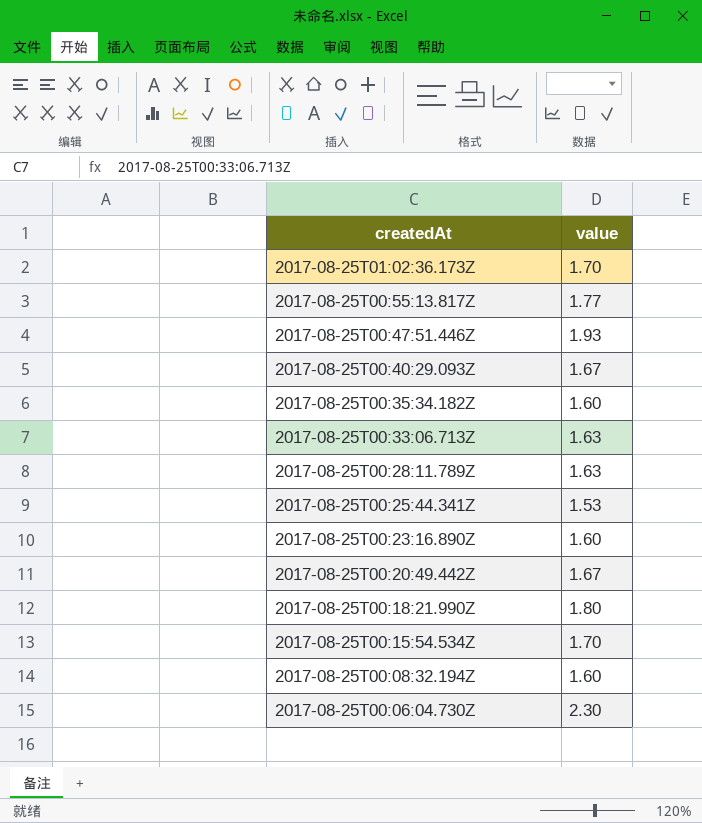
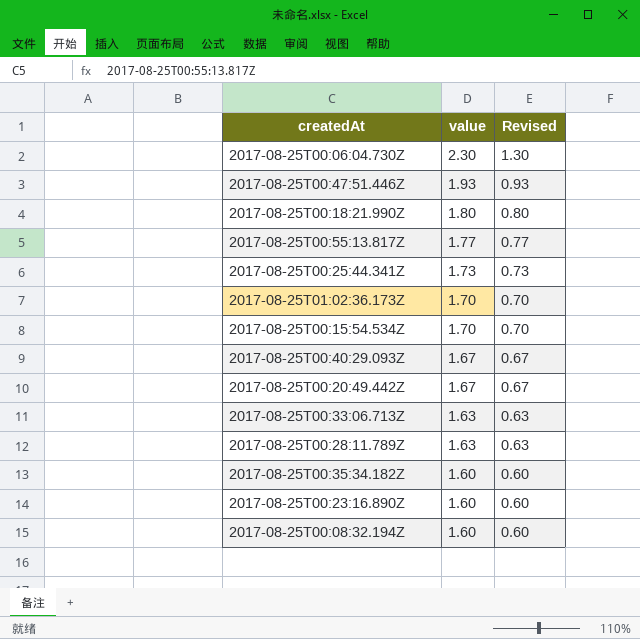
row order: createdAt descending -> value descending
column Revised | formula: none -> [value] - 1
2017-08-25T00:25:44.341Z | value: 1.53 -> 1.73

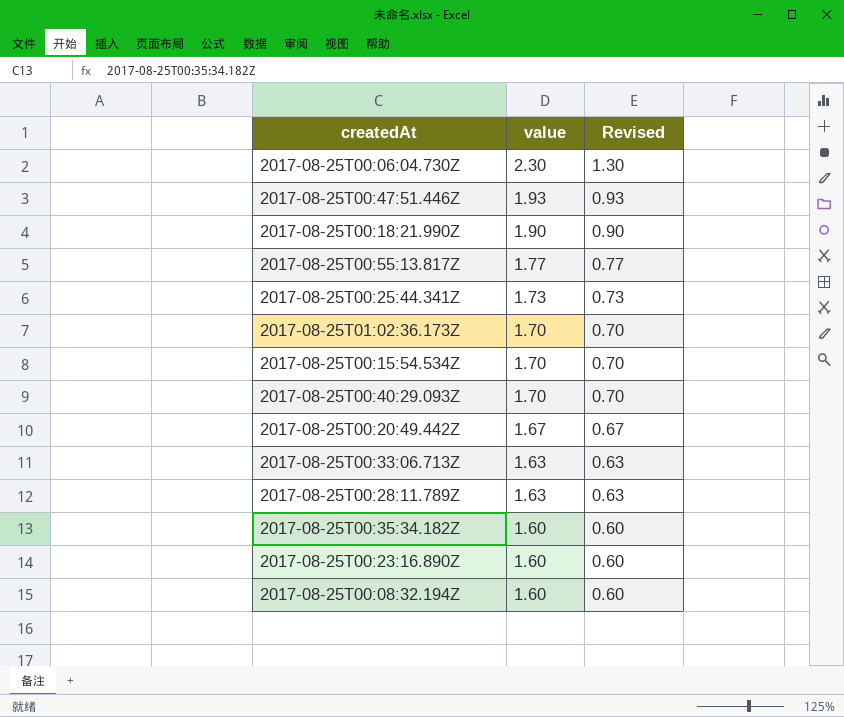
2017-08-25T00:18:21.990Z | value: 1.80 -> 1.90
2017-08-25T00:18:21.990Z | Revised: 0.80 -> 0.90
2017-08-25T00:40:29.093Z | value: 1.67 -> 1.70
2017-08-25T00:40:29.093Z | Revised: 0.67 -> 0.70

